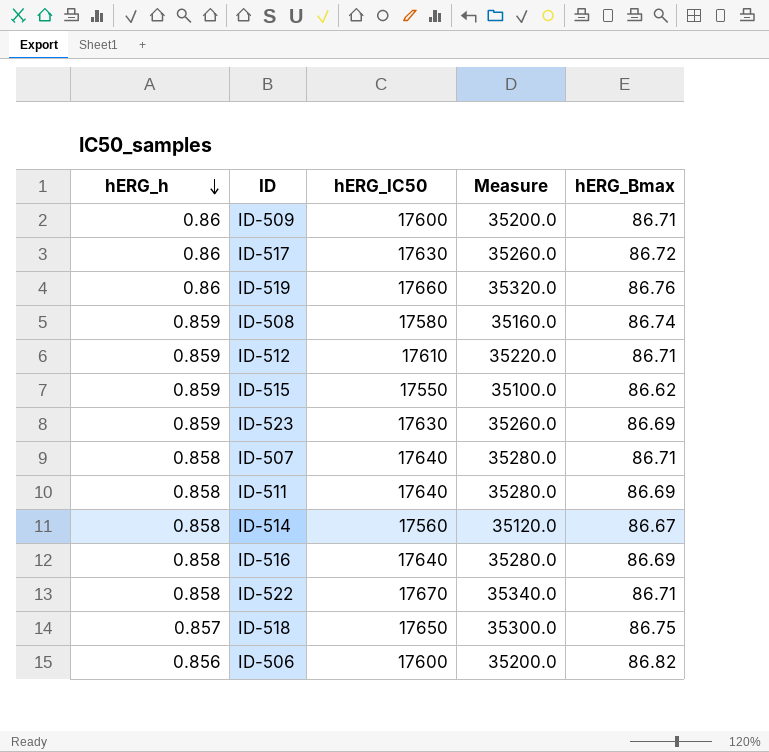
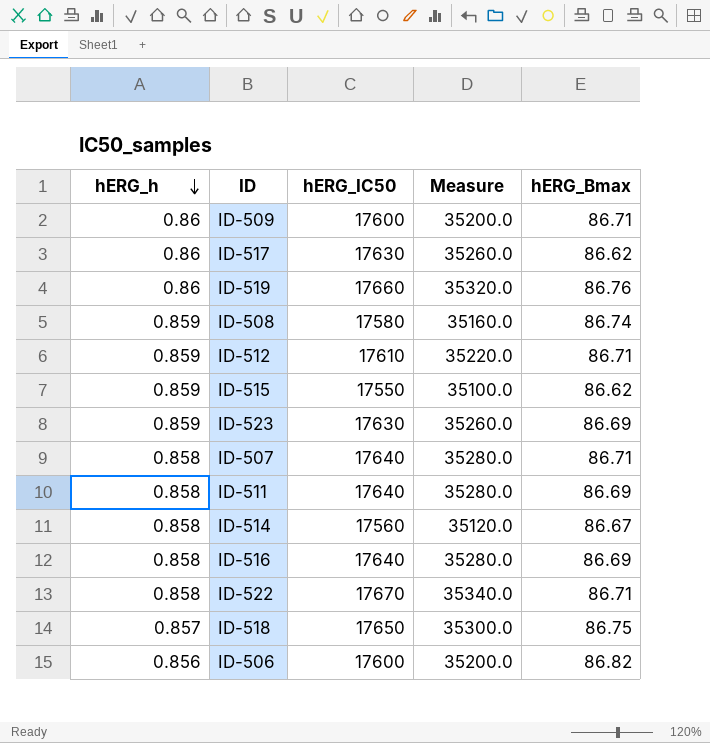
ID-517 | hERG_Bmax: 86.72 -> 86.62

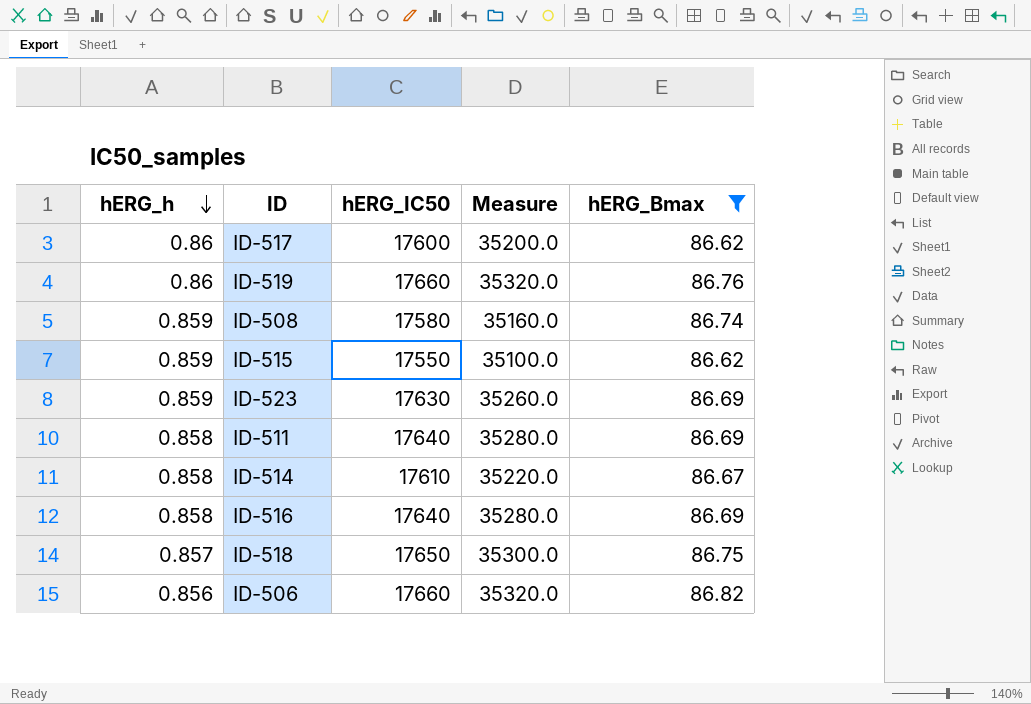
filter: none -> hERG_Bmax != 86.71
ID-517 | hERG_IC50: 17630 -> 17600
ID-517 | Measure: 35260.0 -> 35200.0
ID-514 | hERG_IC50: 17560 -> 17610
ID-514 | Measure: 35120.0 -> 35220.0
ID-506 | hERG_IC50: 17600 -> 17660
ID-506 | Measure: 35200.0 -> 35320.0

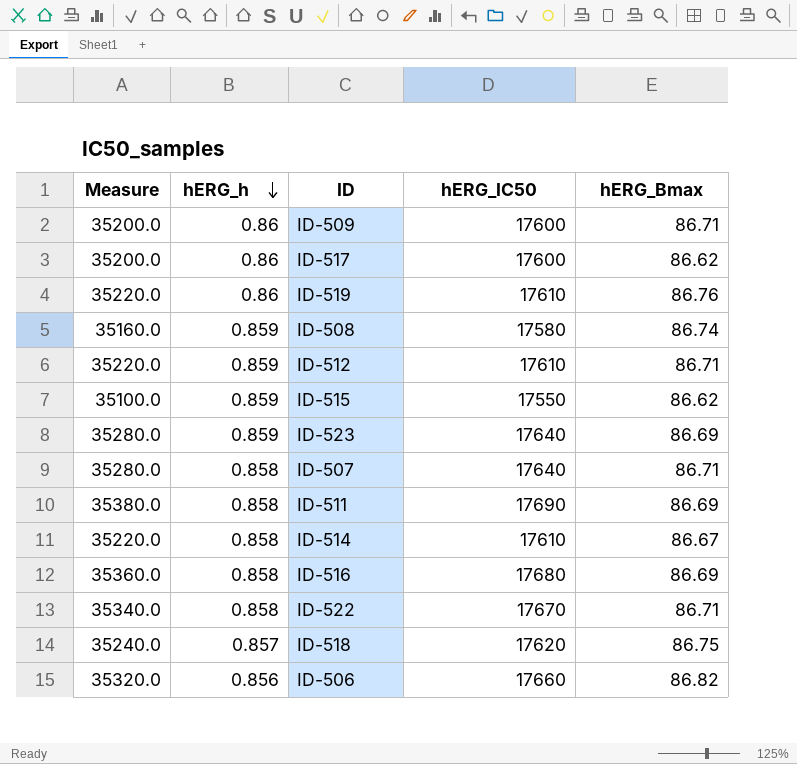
filter: hERG_Bmax != 86.71 -> none
column Measure | position: 4 -> 1
ID-519 | Measure: 35320.0 -> 35220.0
ID-519 | hERG_IC50: 17660 -> 17610
ID-523 | Measure: 35260.0 -> 35280.0
ID-523 | hERG_IC50: 17630 -> 17640
ID-511 | Measure: 35280.0 -> 35380.0
ID-511 | hERG_IC50: 17640 -> 17690
ID-516 | Measure: 35280.0 -> 35360.0
ID-516 | hERG_IC50: 17640 -> 17680
ID-518 | Measure: 35300.0 -> 35240.0
ID-518 | hERG_IC50: 17650 -> 17620

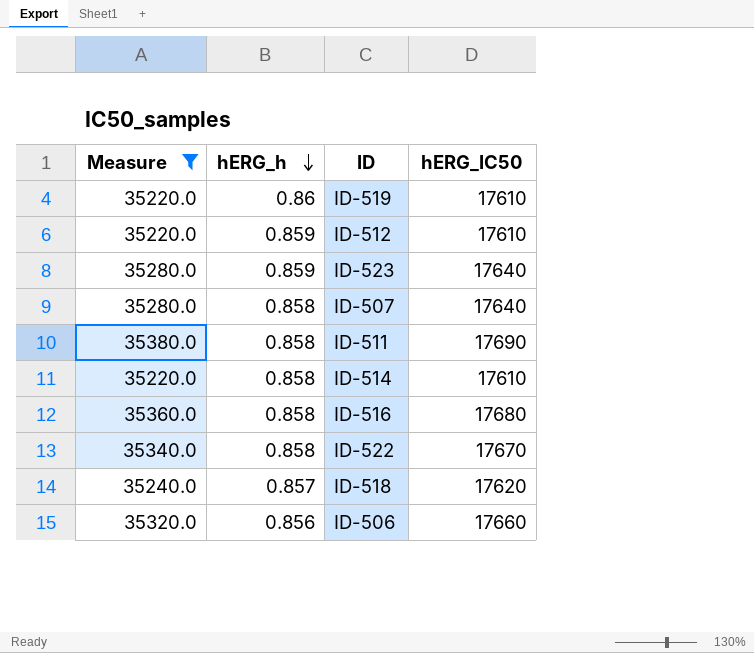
filter: none -> Measure >= 35220.0
column hERG_Bmax | position: 5 -> none

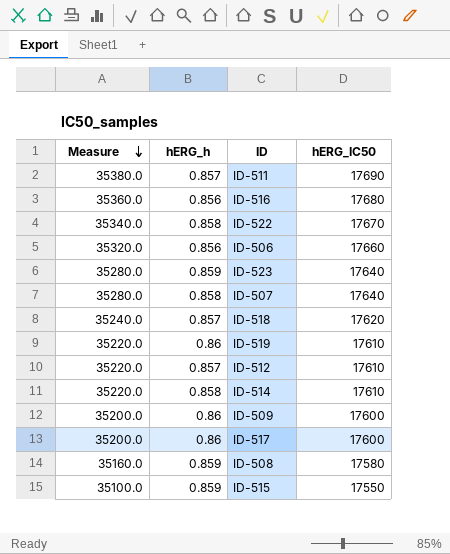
filter: Measure >= 35220.0 -> none
row order: hERG_h descending -> Measure descending
ID-511 | hERG_h: 0.858 -> 0.857
ID-516 | hERG_h: 0.858 -> 0.856
ID-512 | hERG_h: 0.859 -> 0.857

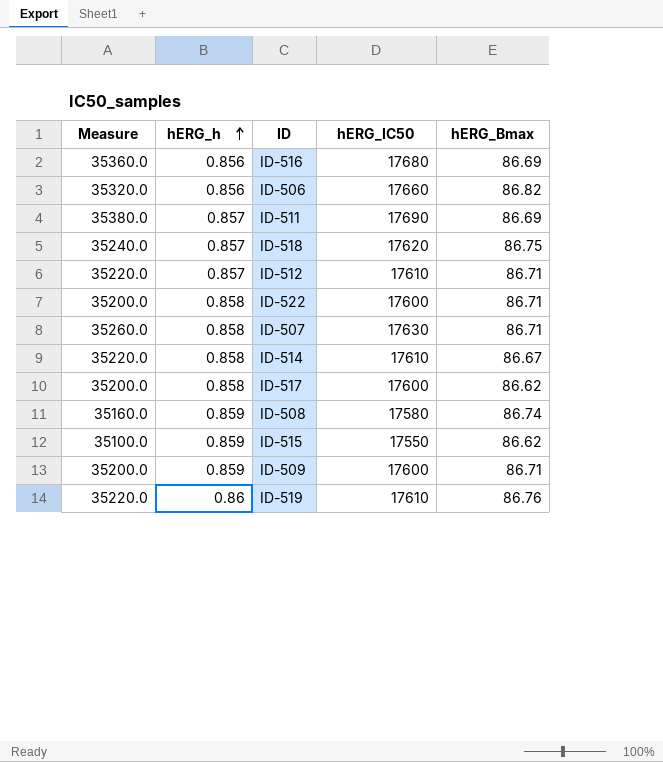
row order: Measure descending -> hERG_h ascending
column hERG_Bmax | position: none -> 5
row ID-523: 35280.0 | 0.859 | 17640 -> none
ID-522 | Measure: 35340.0 -> 35200.0
ID-522 | hERG_IC50: 17670 -> 17600
ID-507 | Measure: 35280.0 -> 35260.0
ID-507 | hERG_IC50: 17640 -> 17630
ID-517 | hERG_h: 0.86 -> 0.858
ID-509 | hERG_h: 0.86 -> 0.859

